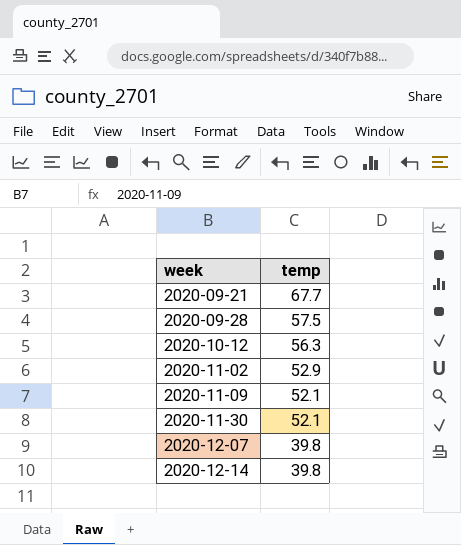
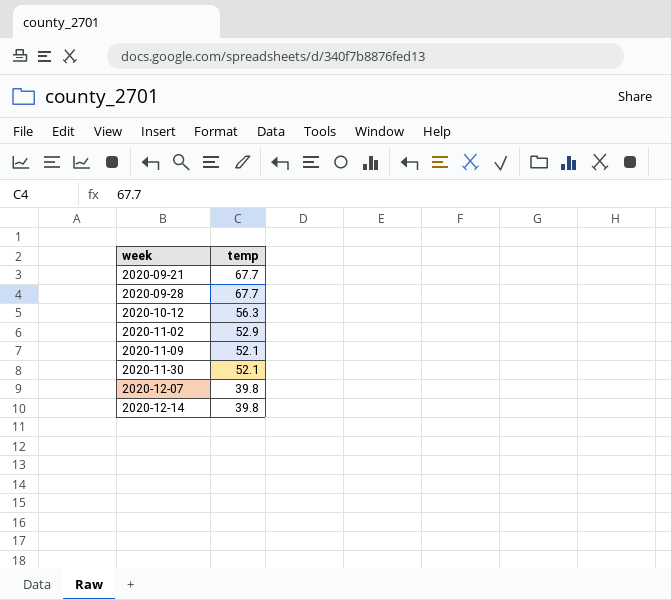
2020-09-28 | temp: 57.5 -> 67.7

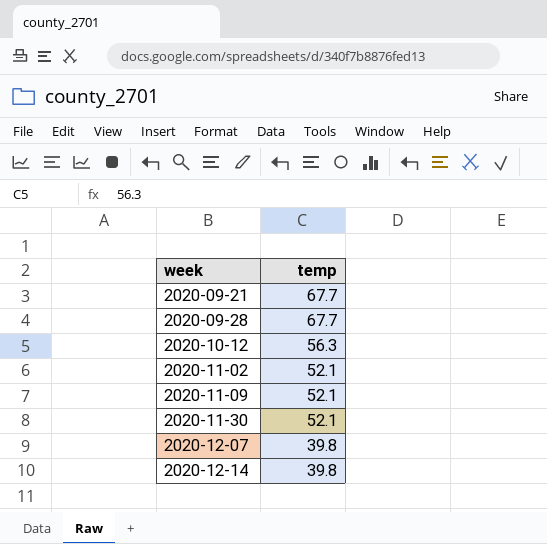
2020-11-02 | temp: 52.9 -> 52.1

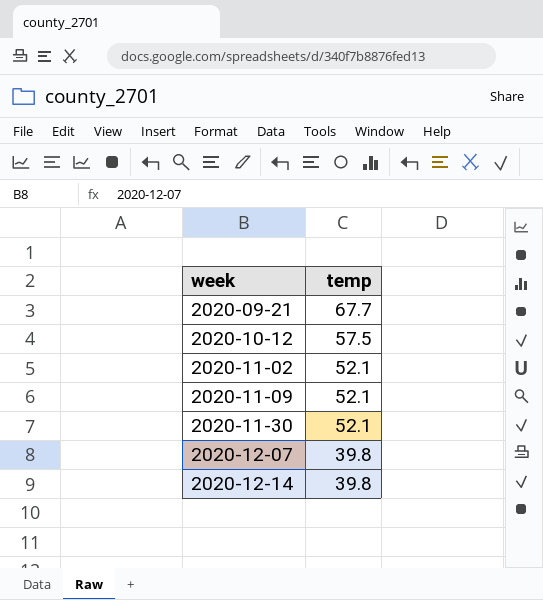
row 2020-09-28: 67.7 -> none
2020-10-12 | temp: 56.3 -> 57.5

